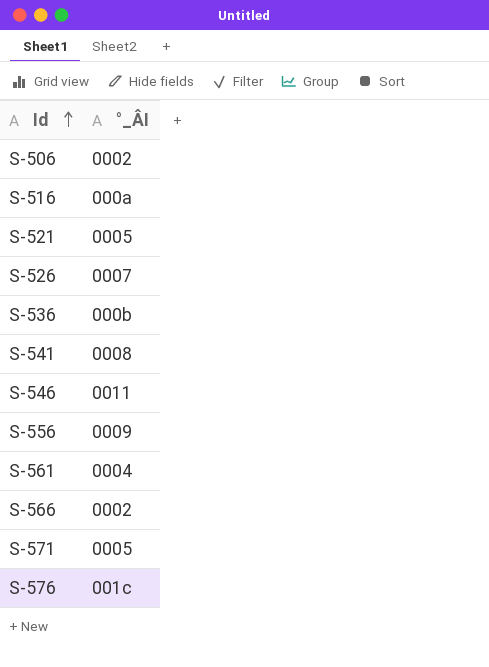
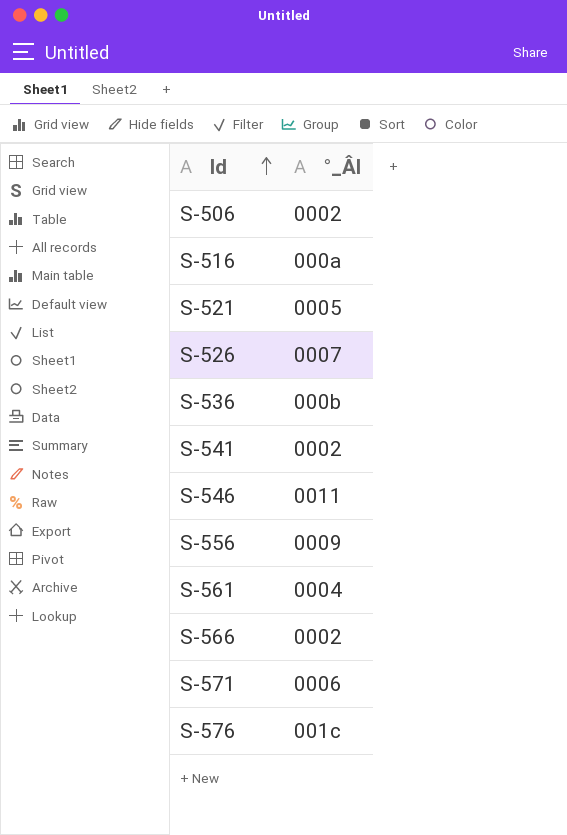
S-541 | °_ÂI: 0008 -> 0002
S-571 | °_ÂI: 0005 -> 0006

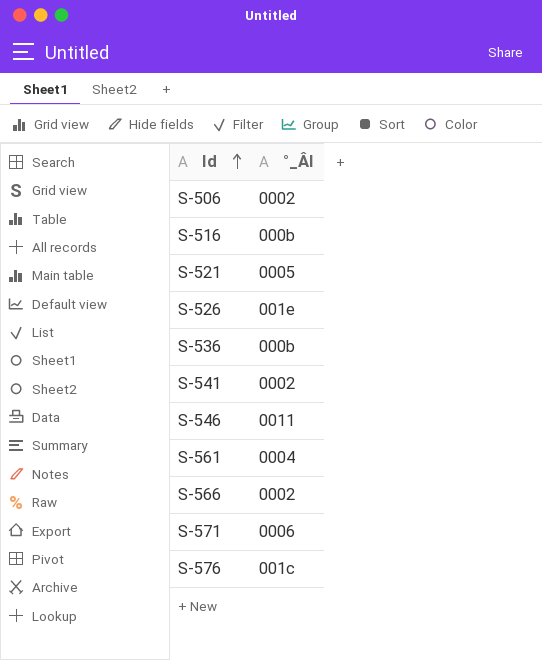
row S-556: 0009 -> none
S-516 | °_ÂI: 000a -> 000b
S-526 | °_ÂI: 0007 -> 001e

